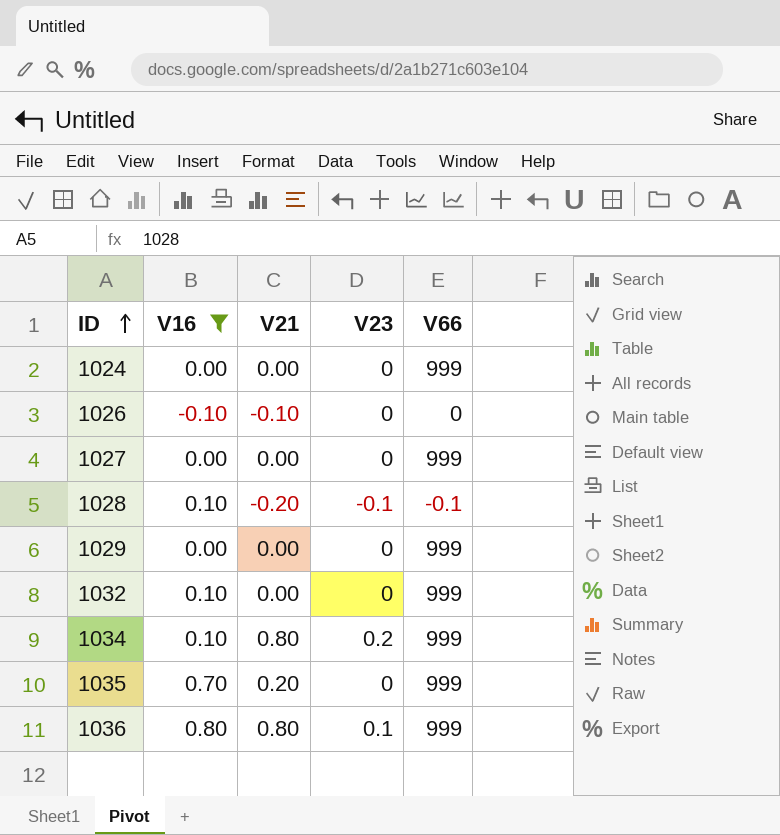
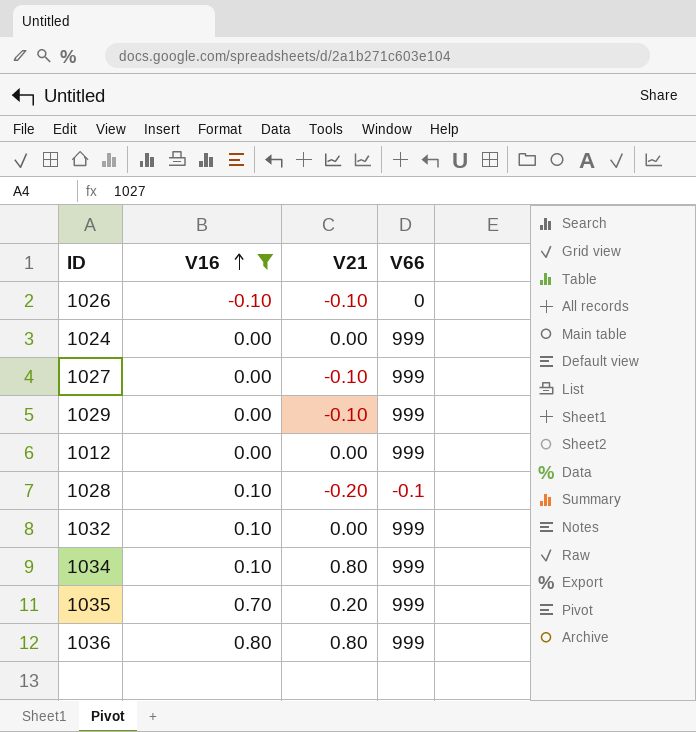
row order: ID ascending -> V16 ascending
column V23 | position: 4 -> none
1027 | V21: 0.00 -> -0.10
1029 | V21: 0.00 -> -0.10
row 1012: none -> 0.00 | 0.00 | 999

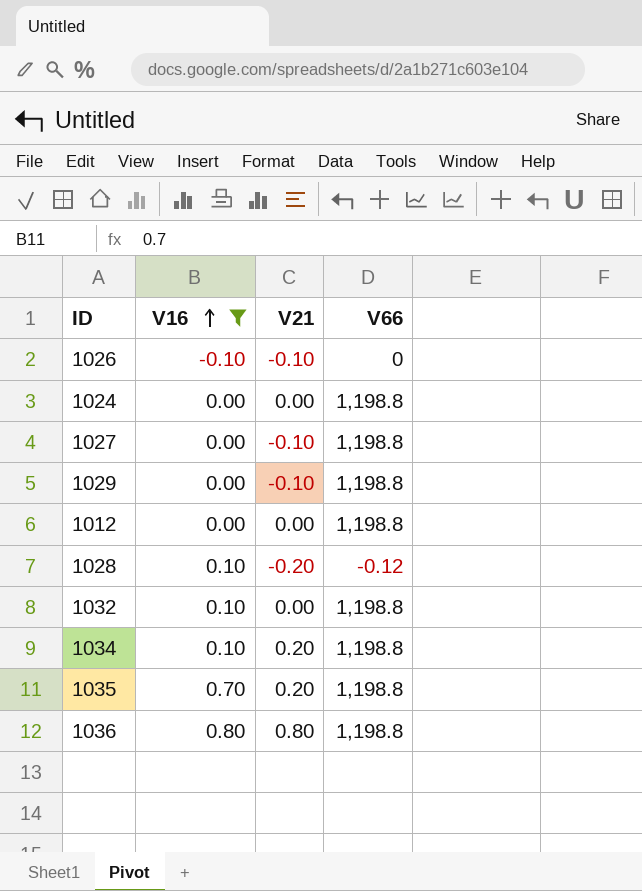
1024 | V66: 999 -> 1,198.8
1027 | V66: 999 -> 1,198.8
1029 | V66: 999 -> 1,198.8
1012 | V66: 999 -> 1,198.8
1028 | V66: -0.1 -> -0.12
1032 | V66: 999 -> 1,198.8
1034 | V21: 0.80 -> 0.20
1034 | V66: 999 -> 1,198.8
1035 | V66: 999 -> 1,198.8
1036 | V66: 999 -> 1,198.8

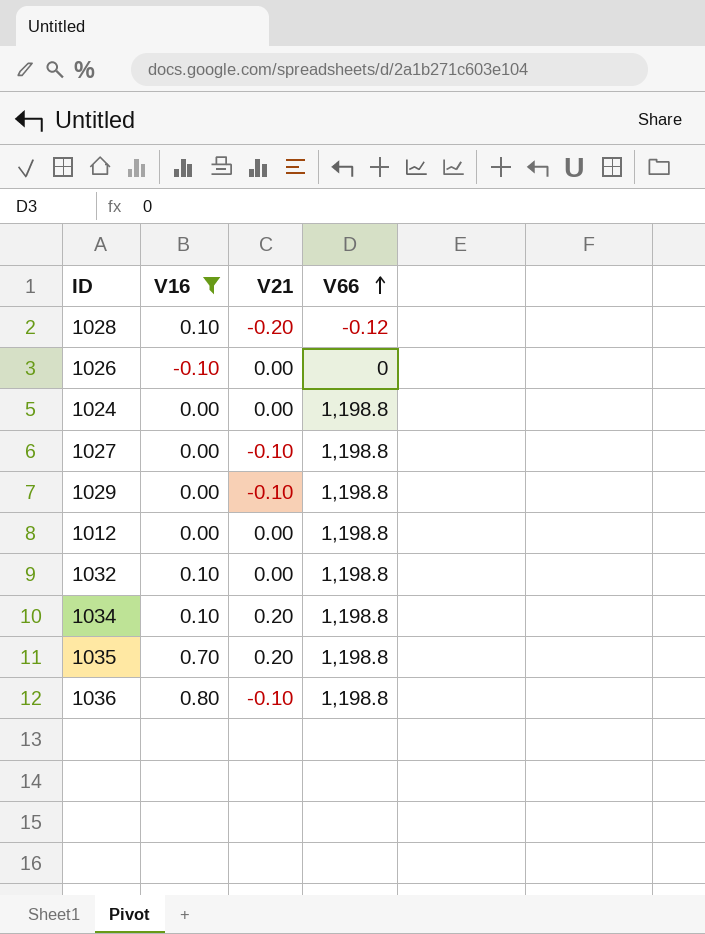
row order: V16 ascending -> V66 ascending
1026 | V21: -0.10 -> 0.00
1036 | V21: 0.80 -> -0.10

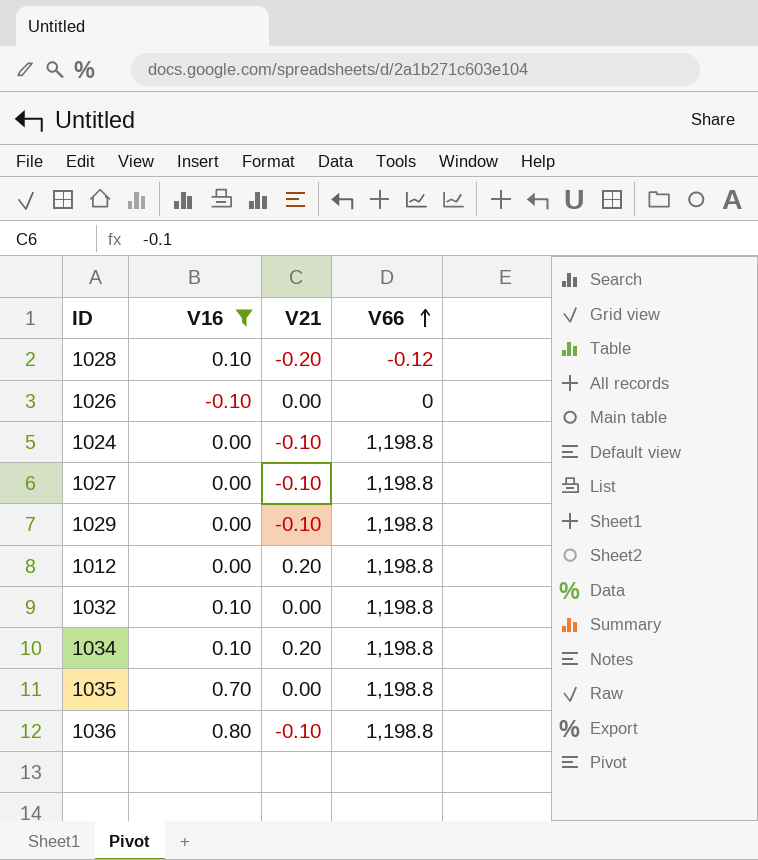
1024 | V21: 0.00 -> -0.10
1012 | V21: 0.00 -> 0.20
1035 | V21: 0.20 -> 0.00

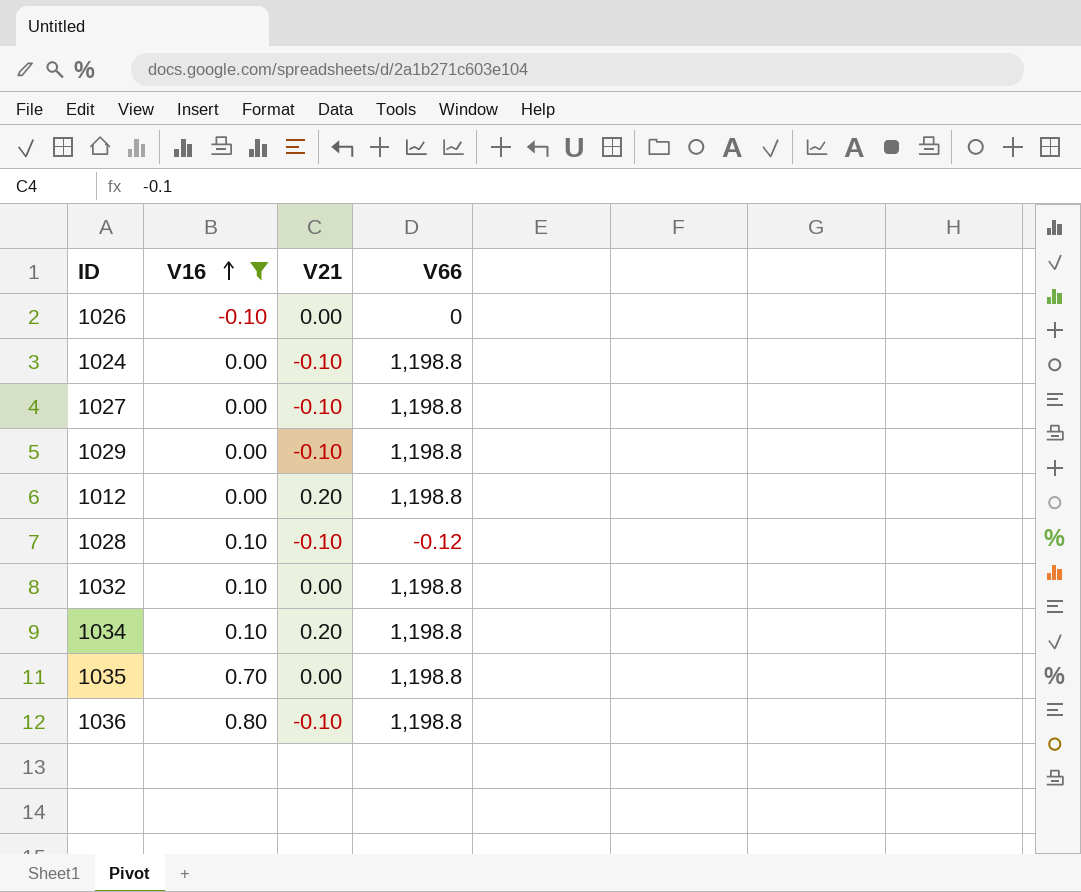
row order: V66 ascending -> V16 ascending
1028 | V21: -0.20 -> -0.10

